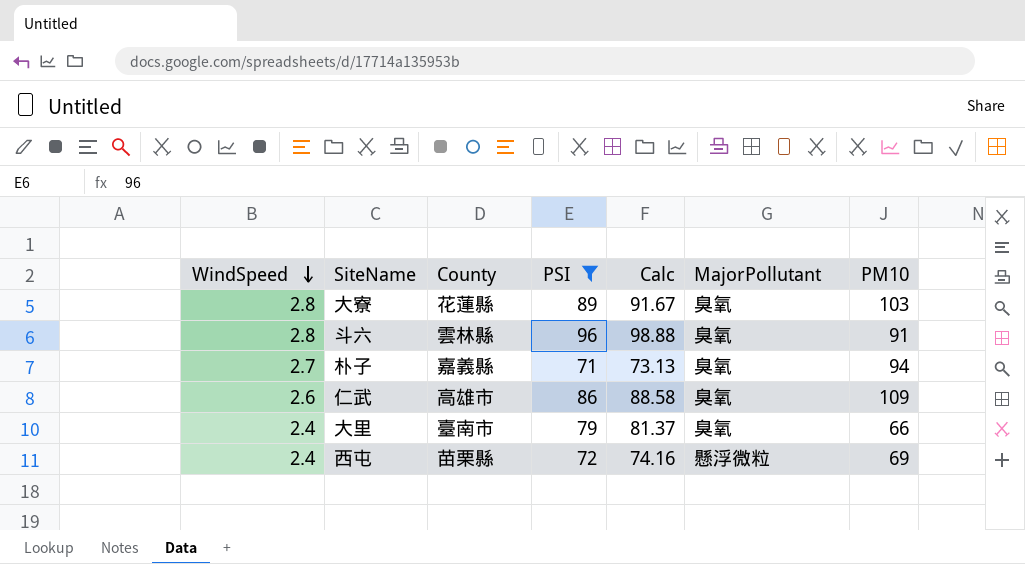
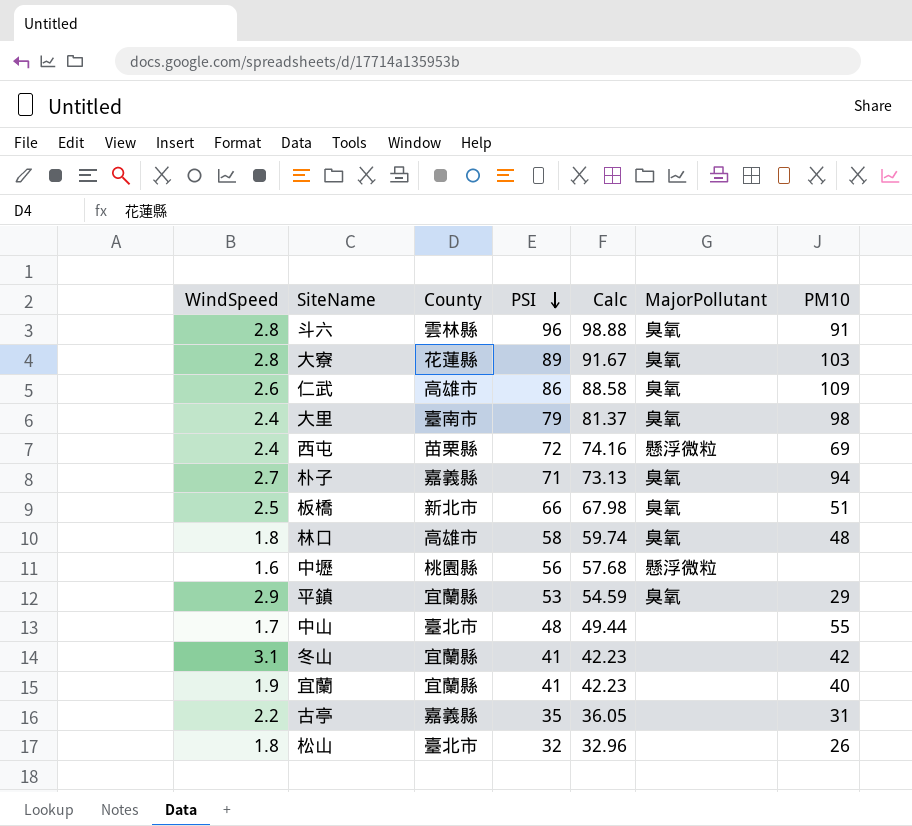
filter: PSI >= 71 -> none
row order: WindSpeed descending -> PSI descending
大里 | PM10: 66 -> 98

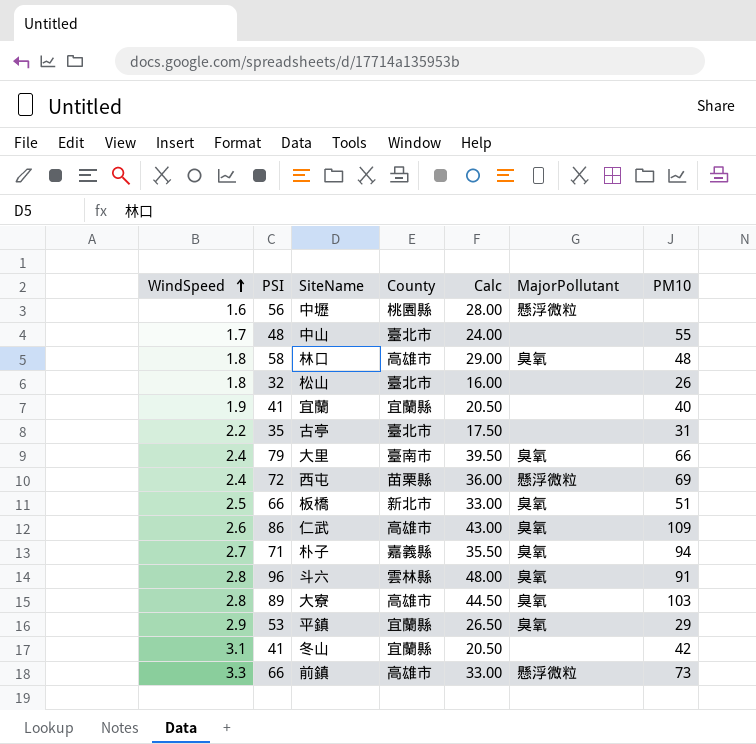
row order: PSI descending -> WindSpeed ascending
column PSI | position: 4 -> 2
column Calc | formula: [PSI] * 1.03 -> [PSI] * 0.5
古亭 | County: 嘉義縣 -> 臺北市
大里 | PM10: 98 -> 66
大寮 | County: 花蓮縣 -> 高雄市
row 前鎮: none -> 3.3 | 66 | 高雄市 | 33.00 | 懸浮微粒 | 73

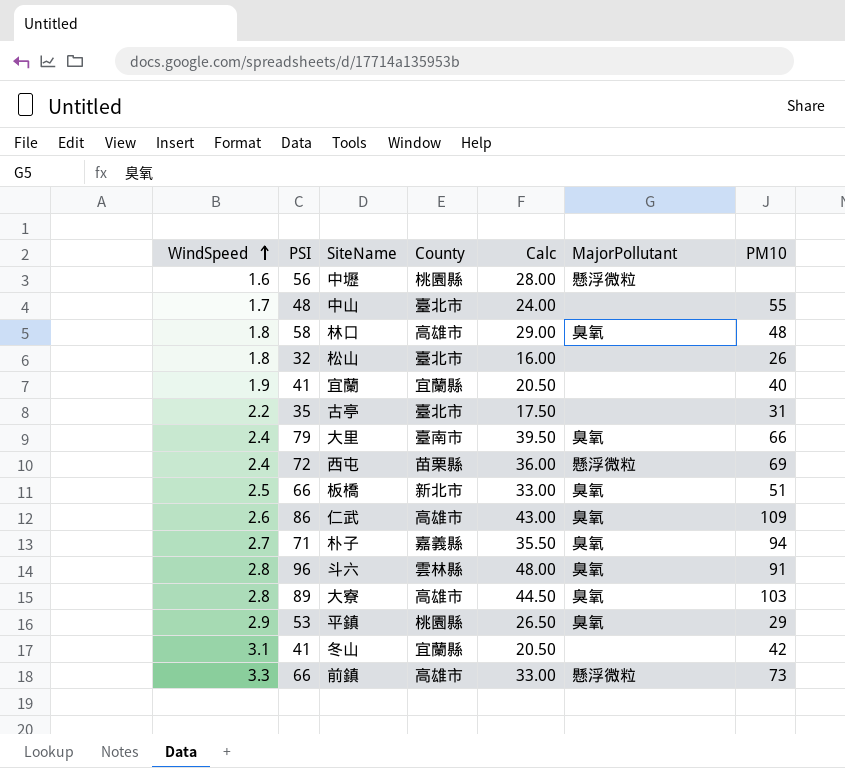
平鎮 | County: 宜蘭縣 -> 桃園縣

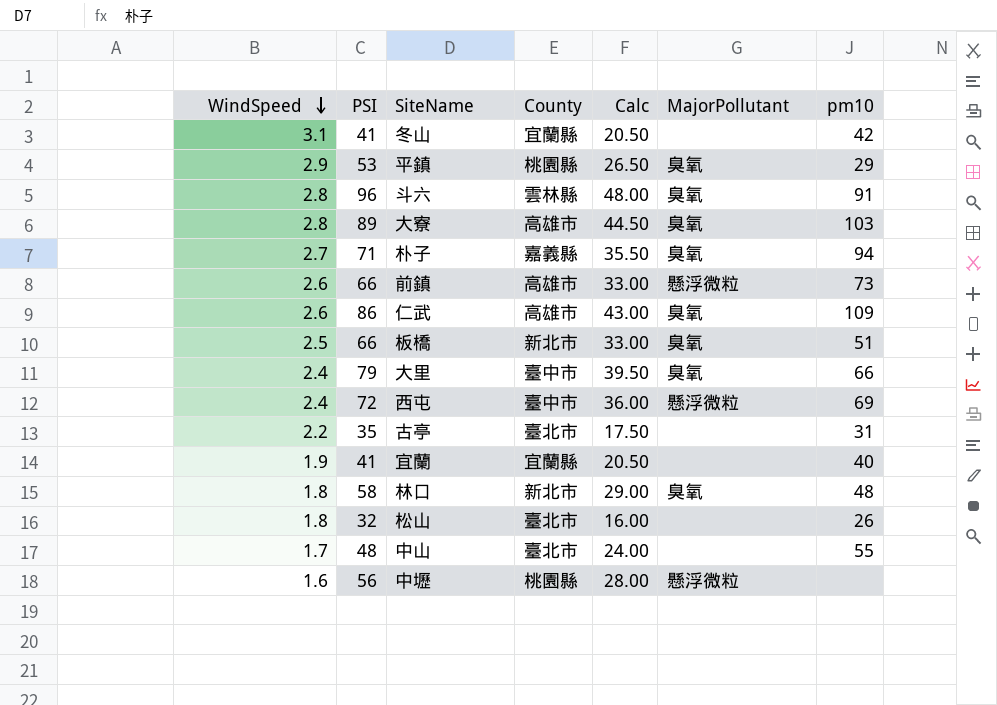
row order: WindSpeed ascending -> WindSpeed descending
column name: PM10 -> pm10
前鎮 | WindSpeed: 3.3 -> 2.6
大里 | County: 臺南市 -> 臺中市
西屯 | County: 苗栗縣 -> 臺中市
林口 | County: 高雄市 -> 新北市

